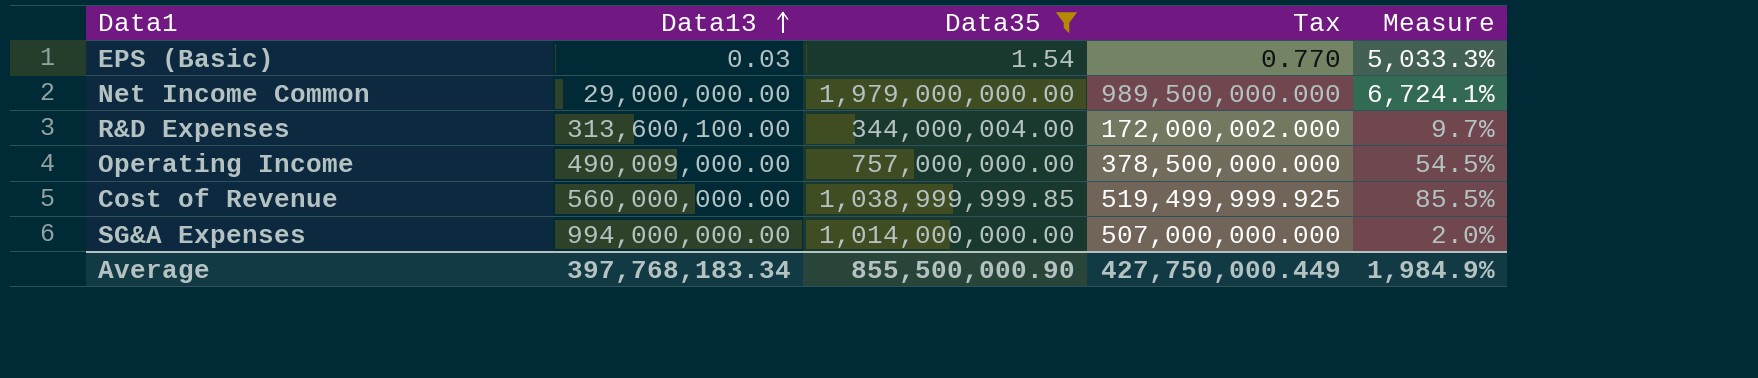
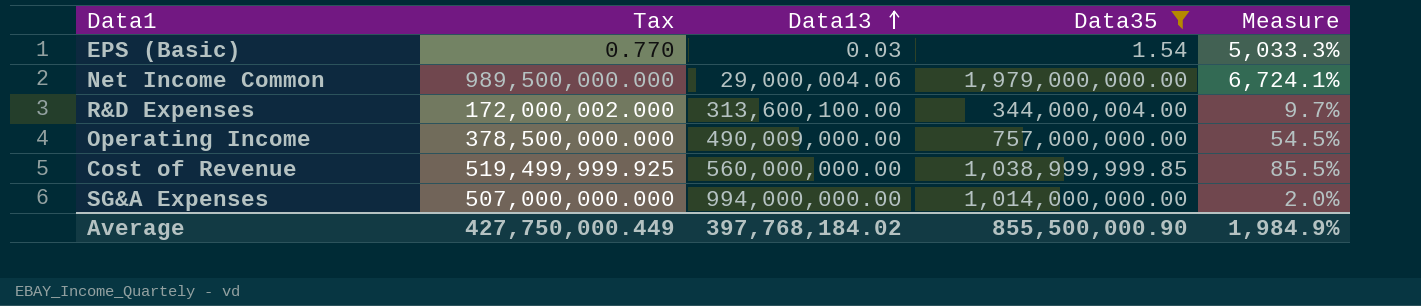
column Tax | position: 4 -> 2
Net Income Common | Data13: 29,000,000.00 -> 29,000,004.06
Average | Data13: 397,768,183.34 -> 397,768,184.02

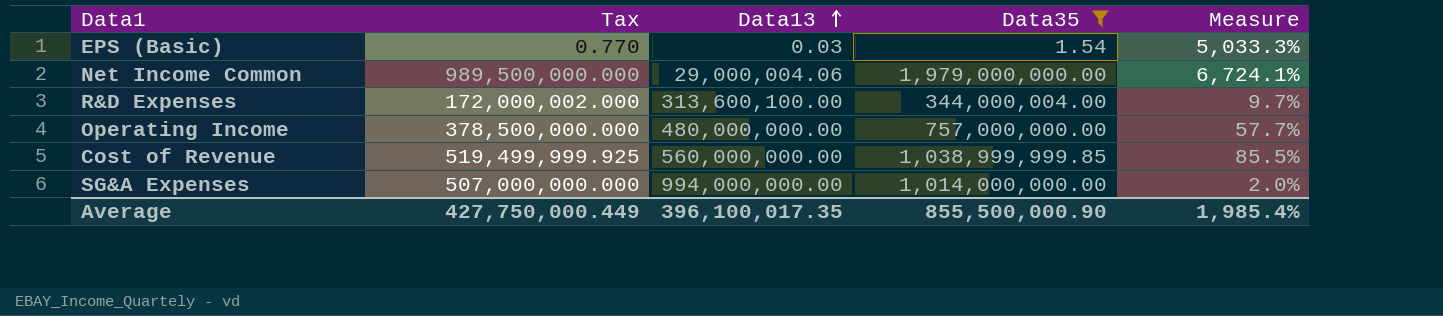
Operating Income | Data13: 490,009,000.00 -> 480,000,000.00
Operating Income | Measure: 54.5% -> 57.7%
Average | Data13: 397,768,184.02 -> 396,100,017.35
Average | Measure: 1,984.9% -> 1,985.4%

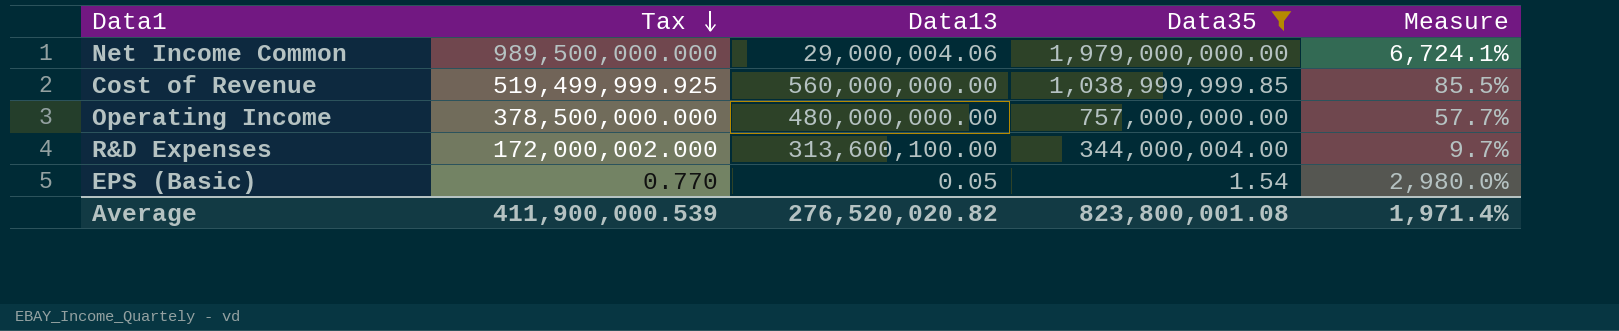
row order: Data13 ascending -> Tax descending
row SG&A Expenses: 507,000,000.000 | 994,000,000.00 | 1,014,000,000.00 | 2.0% -> none
EPS (Basic) | Data13: 0.03 -> 0.05
EPS (Basic) | Measure: 5,033.3% -> 2,980.0%
Average | Tax: 427,750,000.449 -> 411,900,000.539
Average | Data13: 396,100,017.35 -> 276,520,020.82
Average | Data35: 855,500,000.90 -> 823,800,001.08
Average | Measure: 1,985.4% -> 1,971.4%

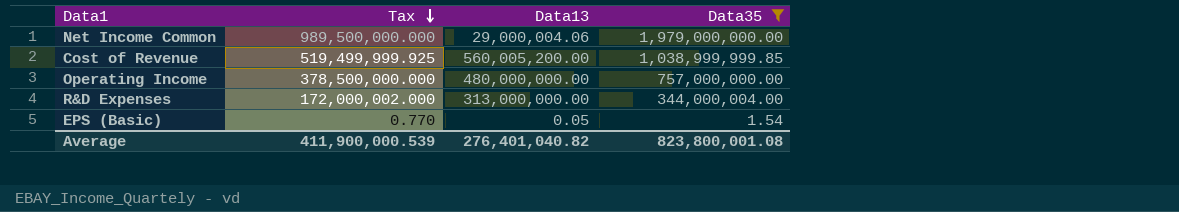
column Measure | formula: ([Data35] - [Data13]) / [Data13] -> none
Cost of Revenue | Data13: 560,000,000.00 -> 560,005,200.00
R&D Expenses | Data13: 313,600,100.00 -> 313,000,000.00
Average | Data13: 276,520,020.82 -> 276,401,040.82

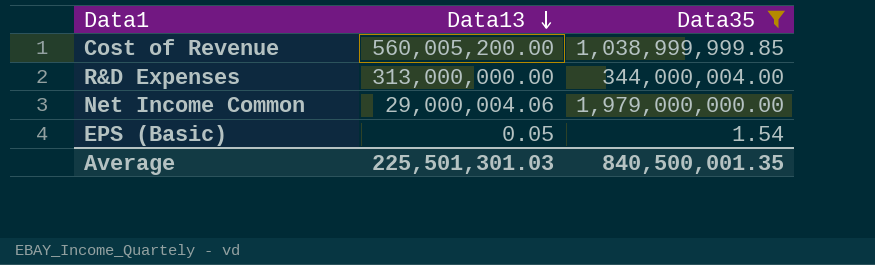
row order: Tax descending -> Data13 descending
column Tax | formula: [Data35] * 0.5 -> none
row Operating Income: 378,500,000.000 | 480,000,000.00 | 757,000,000.00 -> none
Average | Data13: 276,401,040.82 -> 225,501,301.03
Average | Data35: 823,800,001.08 -> 840,500,001.35

